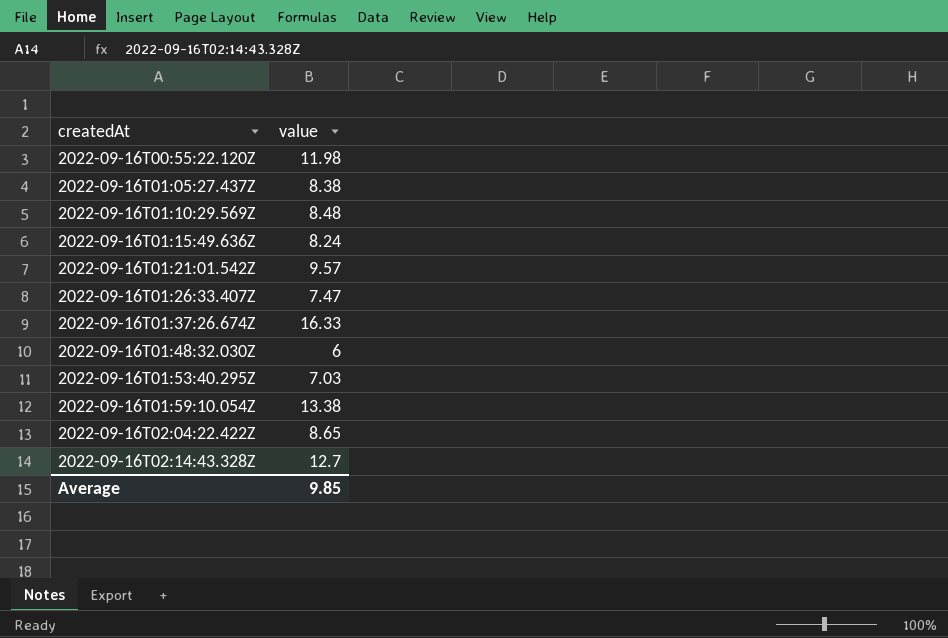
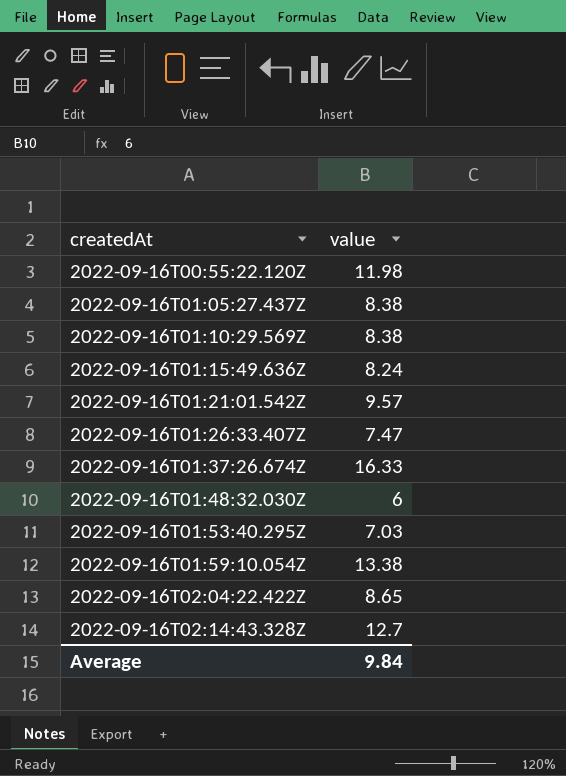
2022-09-16T01:10:29.569Z | value: 8.48 -> 8.38
Average | value: 9.85 -> 9.84

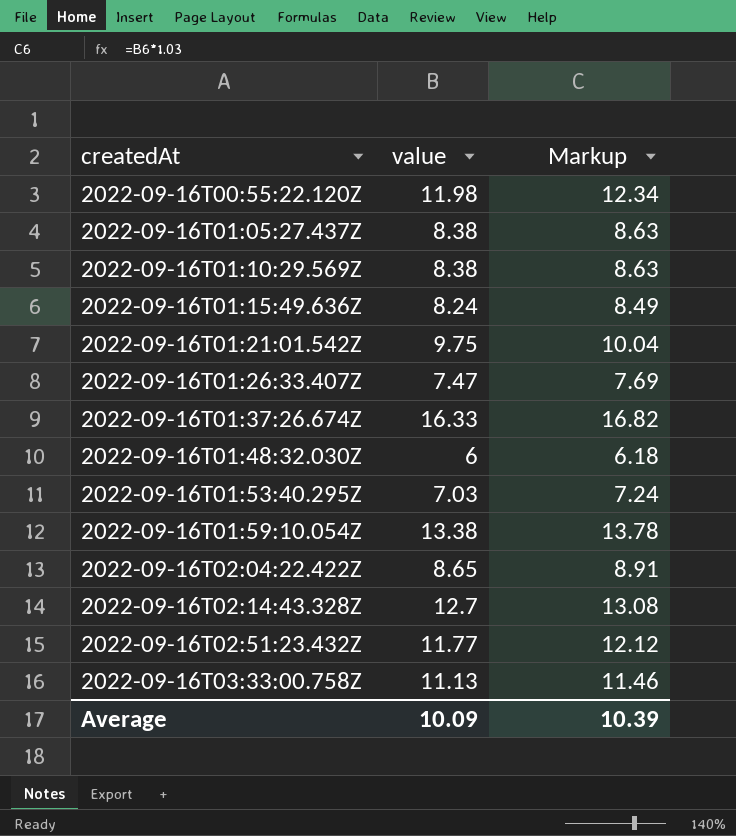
column Markup | formula: none -> [value] * 1.03
2022-09-16T01:21:01.542Z | value: 9.57 -> 9.75
row 2022-09-16T02:51:23.432Z: none -> 11.77 | 12.12
row 2022-09-16T03:33:00.758Z: none -> 11.13 | 11.46
Average | value: 9.84 -> 10.09

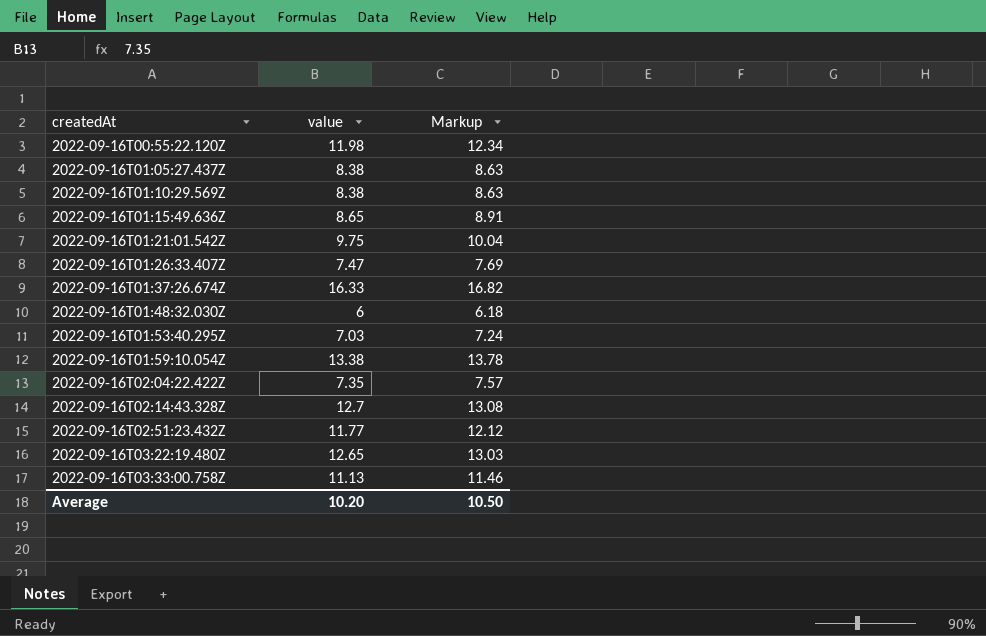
2022-09-16T01:15:49.636Z | value: 8.24 -> 8.65
2022-09-16T01:15:49.636Z | Markup: 8.49 -> 8.91
2022-09-16T02:04:22.422Z | value: 8.65 -> 7.35
2022-09-16T02:04:22.422Z | Markup: 8.91 -> 7.57
row 2022-09-16T03:22:19.480Z: none -> 12.65 | 13.03
Average | value: 10.09 -> 10.20
Average | Markup: 10.39 -> 10.50

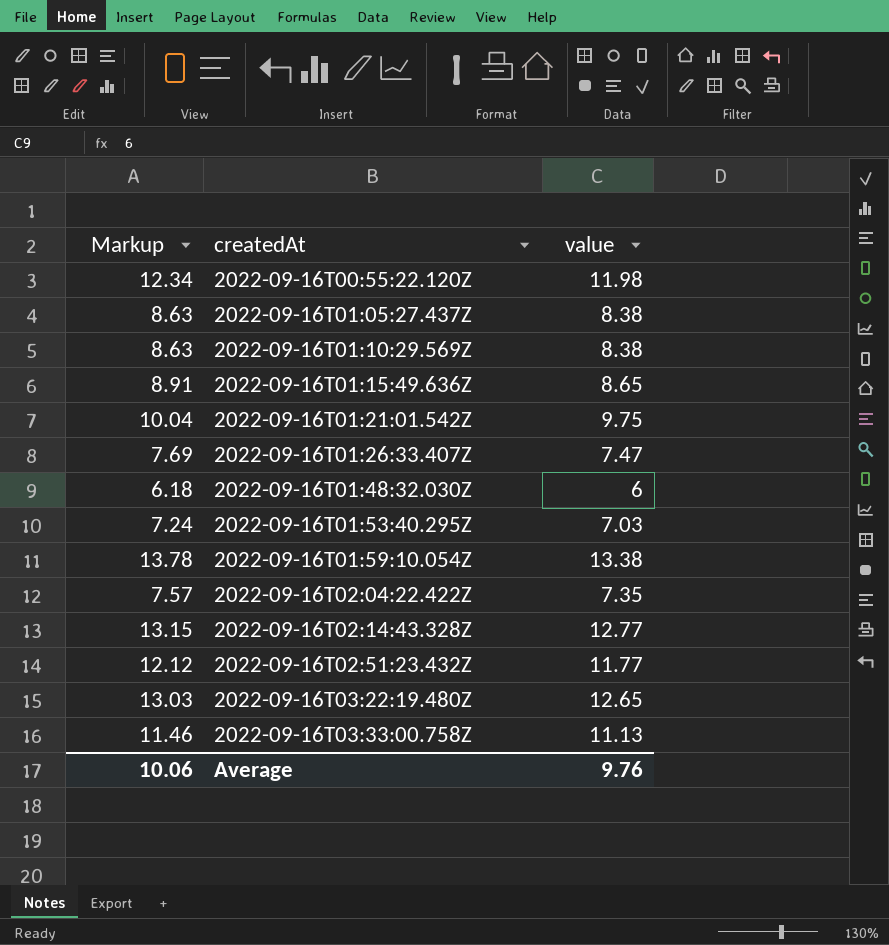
column Markup | position: 3 -> 1
row 2022-09-16T01:37:26.674Z: 16.33 | 16.82 -> none
2022-09-16T02:14:43.328Z | Markup: 13.08 -> 13.15
2022-09-16T02:14:43.328Z | value: 12.7 -> 12.77
Average | Markup: 10.50 -> 10.06
Average | value: 10.20 -> 9.76

